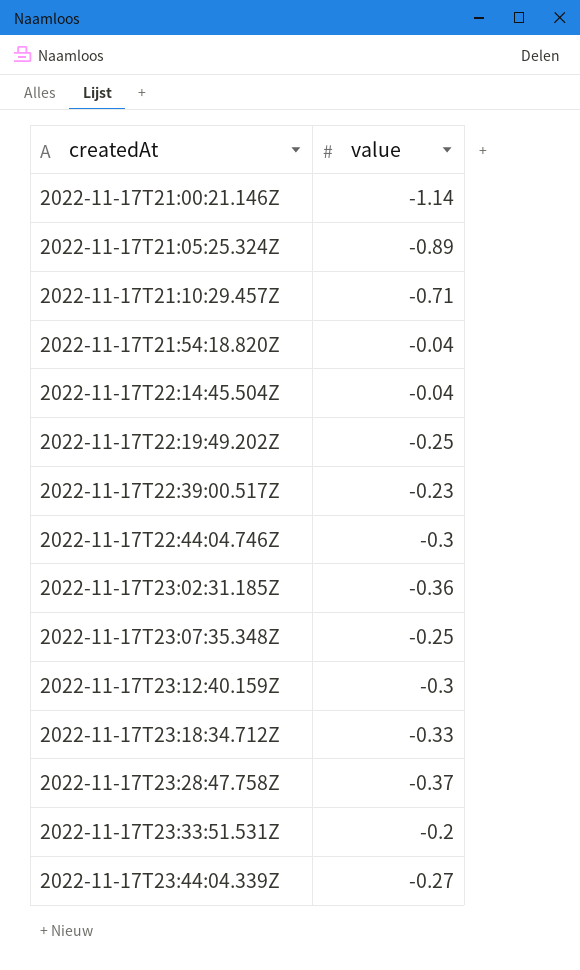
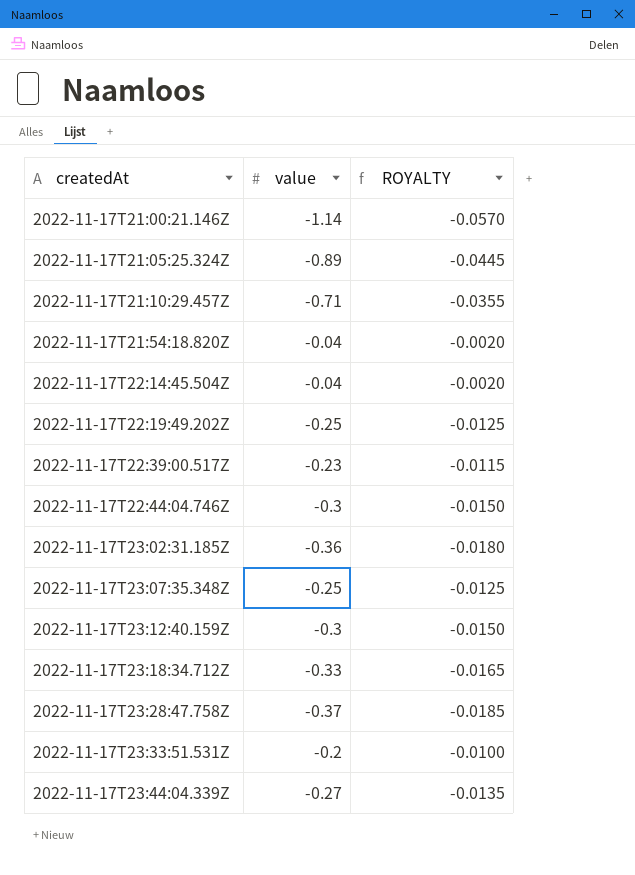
column ROYALTY | formula: none -> [value] * 0.05

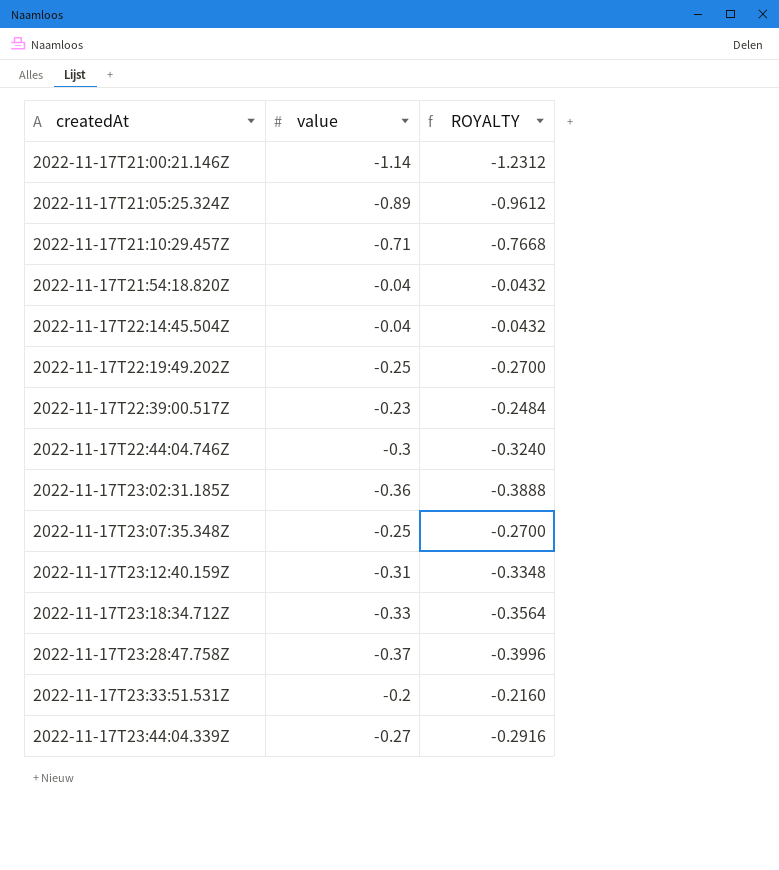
column ROYALTY | formula: [value] * 0.05 -> [value] * 1.08
2022-11-17T23:12:40.159Z | value: -0.3 -> -0.31

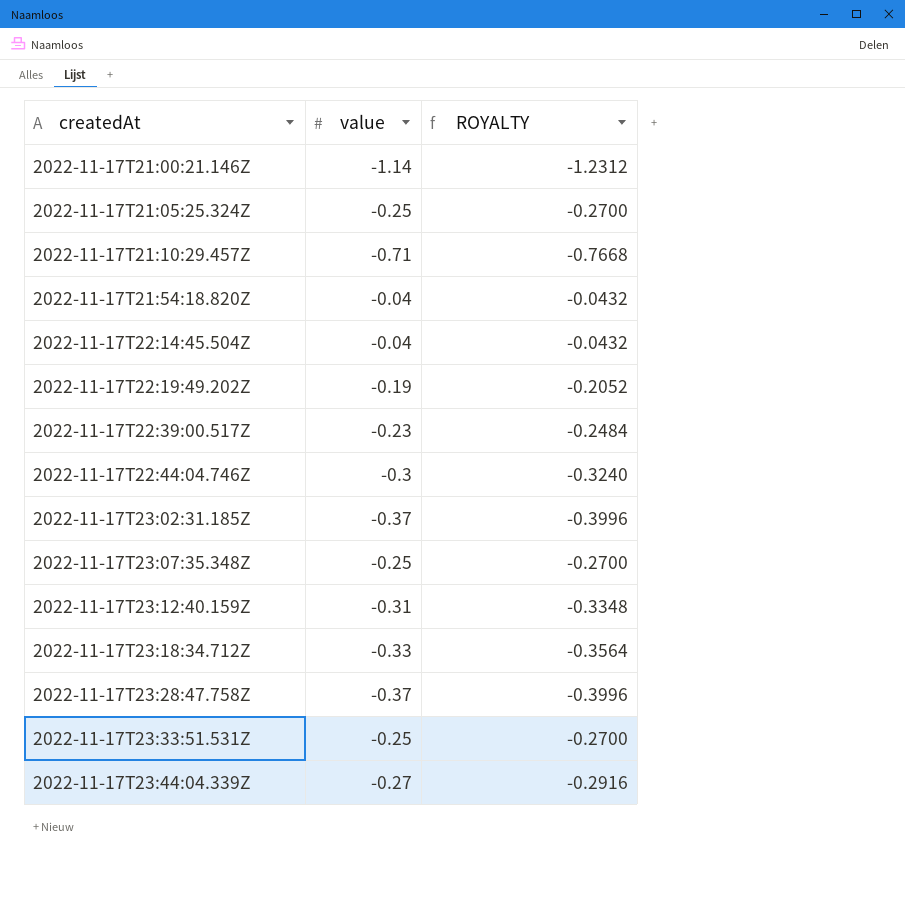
2022-11-17T21:05:25.324Z | value: -0.89 -> -0.25
2022-11-17T21:05:25.324Z | ROYALTY: -0.9612 -> -0.2700
2022-11-17T22:19:49.202Z | value: -0.25 -> -0.19
2022-11-17T22:19:49.202Z | ROYALTY: -0.2700 -> -0.2052
2022-11-17T23:02:31.185Z | value: -0.36 -> -0.37
2022-11-17T23:02:31.185Z | ROYALTY: -0.3888 -> -0.3996
2022-11-17T23:33:51.531Z | value: -0.2 -> -0.25
2022-11-17T23:33:51.531Z | ROYALTY: -0.2160 -> -0.2700

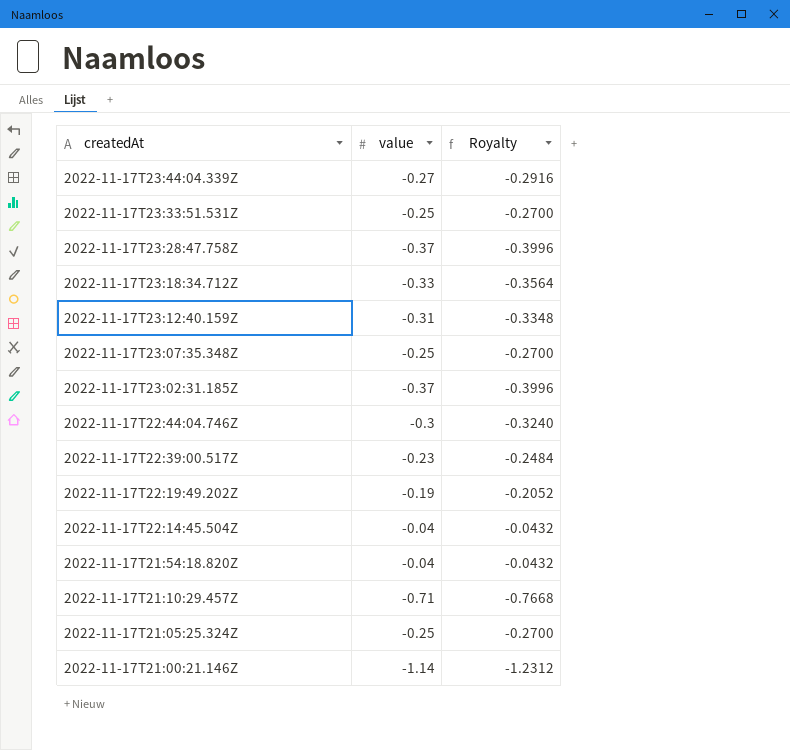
row order: createdAt ascending -> createdAt descending
column name: ROYALTY -> Royalty

